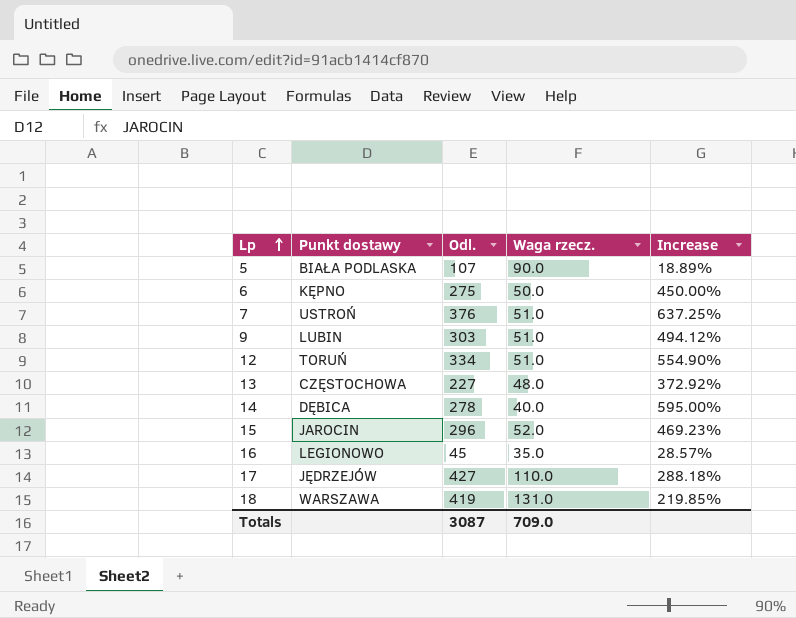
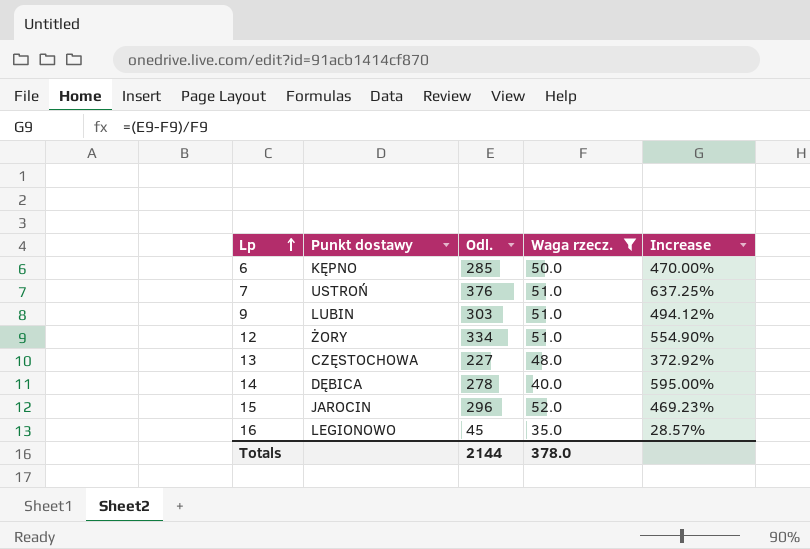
filter: none -> Waga rzecz. <= 52.0
6 | Odl.: 275 -> 285
6 | Increase: 450.00% -> 470.00%
12 | Punkt dostawy: TORUŃ -> ŻORY
Totals | Odl.: 3087 -> 2144
Totals | Waga rzecz.: 709.0 -> 378.0

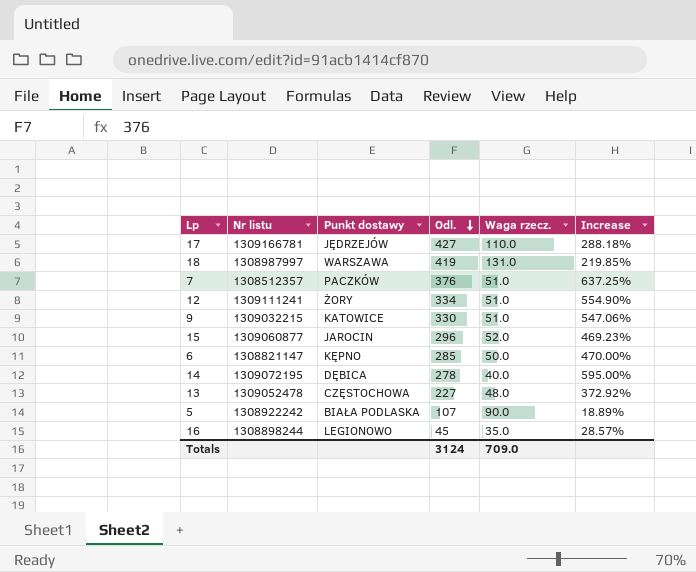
filter: Waga rzecz. <= 52.0 -> none
row order: Lp ascending -> Odl. descending
column Nr listu | position: none -> 2
7 | Punkt dostawy: USTROŃ -> PACZKÓW
9 | Punkt dostawy: LUBIN -> KATOWICE
9 | Odl.: 303 -> 330
9 | Increase: 494.12% -> 547.06%
Totals | Odl.: 2144 -> 3124
Totals | Waga rzecz.: 378.0 -> 709.0

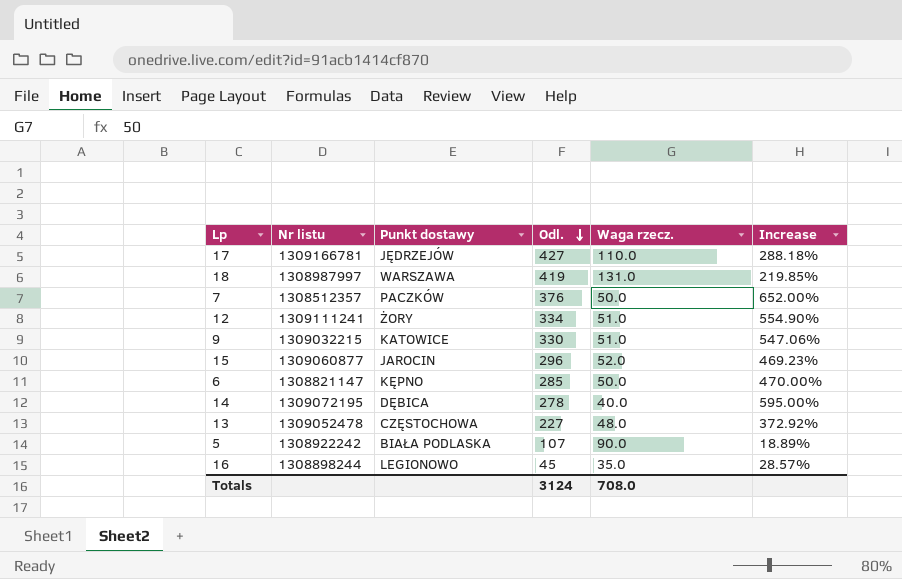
7 | Waga rzecz.: 51.0 -> 50.0
7 | Increase: 637.25% -> 652.00%
Totals | Waga rzecz.: 709.0 -> 708.0

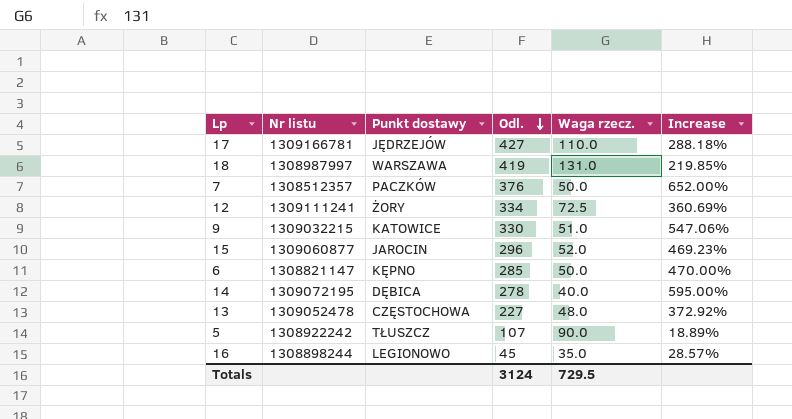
12 | Waga rzecz.: 51.0 -> 72.5
12 | Increase: 554.90% -> 360.69%
5 | Punkt dostawy: BIAŁA PODLASKA -> TŁUSZCZ
Totals | Waga rzecz.: 708.0 -> 729.5

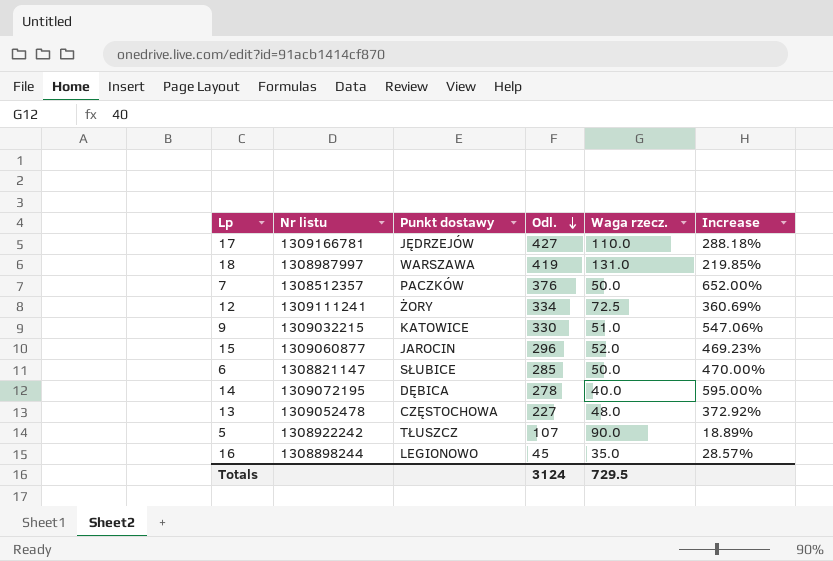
6 | Punkt dostawy: KĘPNO -> SŁUBICE

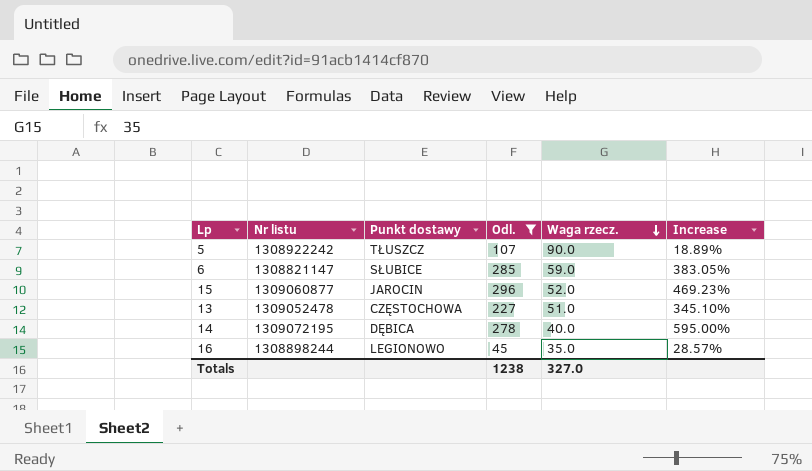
filter: none -> Odl. <= 296
row order: Odl. descending -> Waga rzecz. descending
6 | Waga rzecz.: 50.0 -> 59.0
6 | Increase: 470.00% -> 383.05%
13 | Waga rzecz.: 48.0 -> 51.0
13 | Increase: 372.92% -> 345.10%
Totals | Odl.: 3124 -> 1238
Totals | Waga rzecz.: 729.5 -> 327.0

